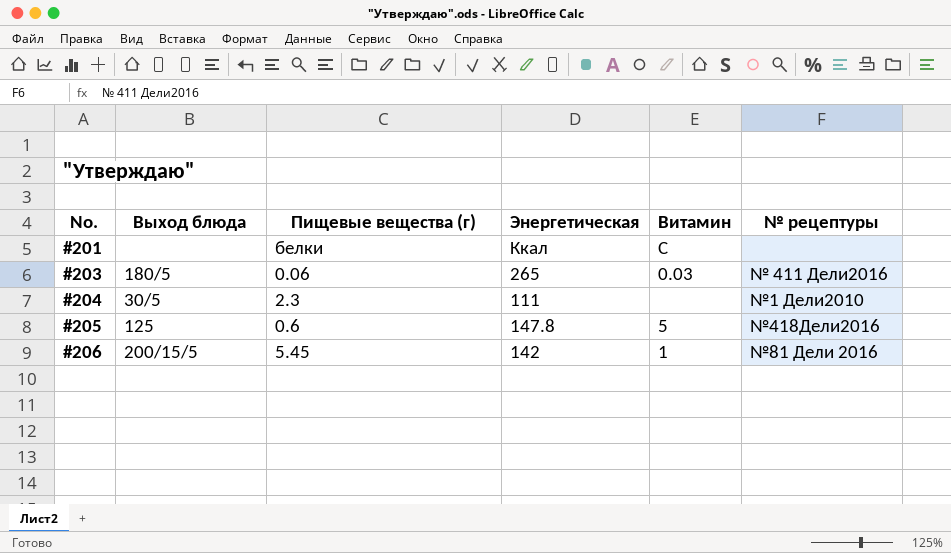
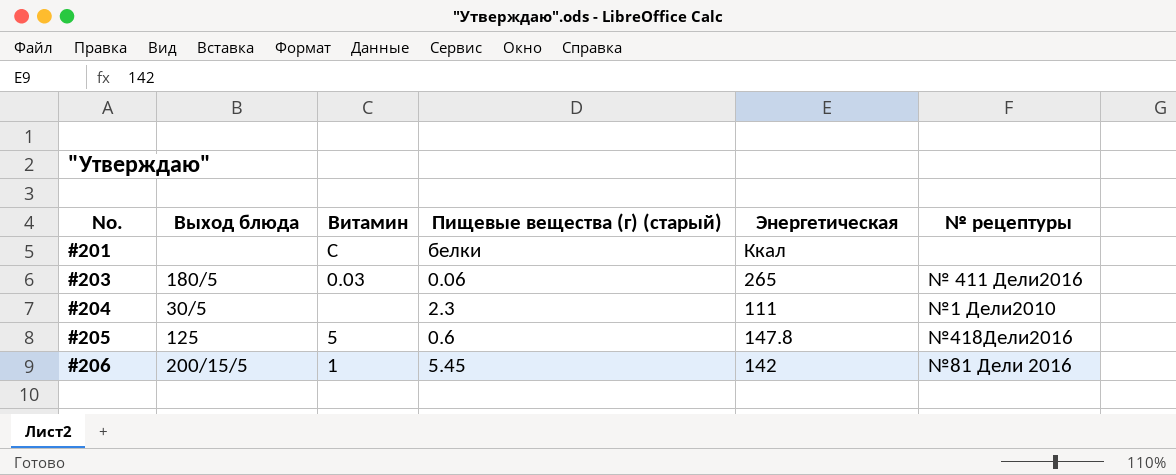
column Витамин | position: 5 -> 3
column name: Пищевые вещества (г) -> Пищевые вещества (г) (старый)

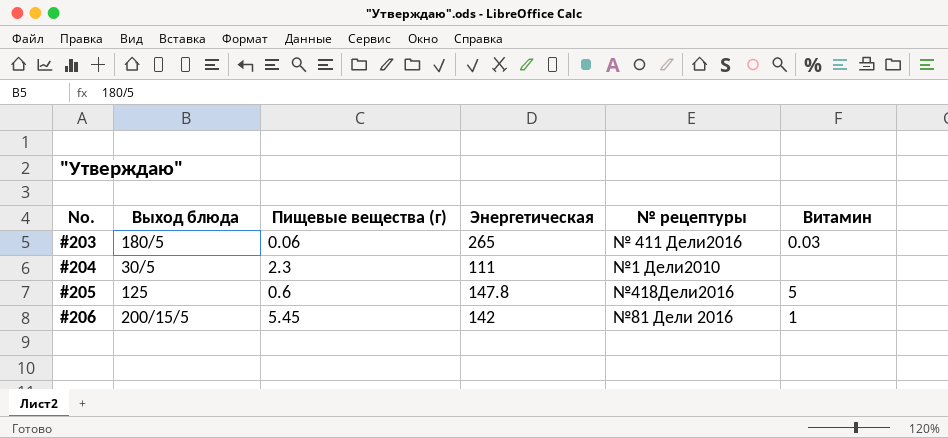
column name: Пищевые вещества (г) (старый) -> Пищевые вещества (г)
column Витамин | position: 3 -> 6
row #201: none | С | белки | Ккал | none -> none

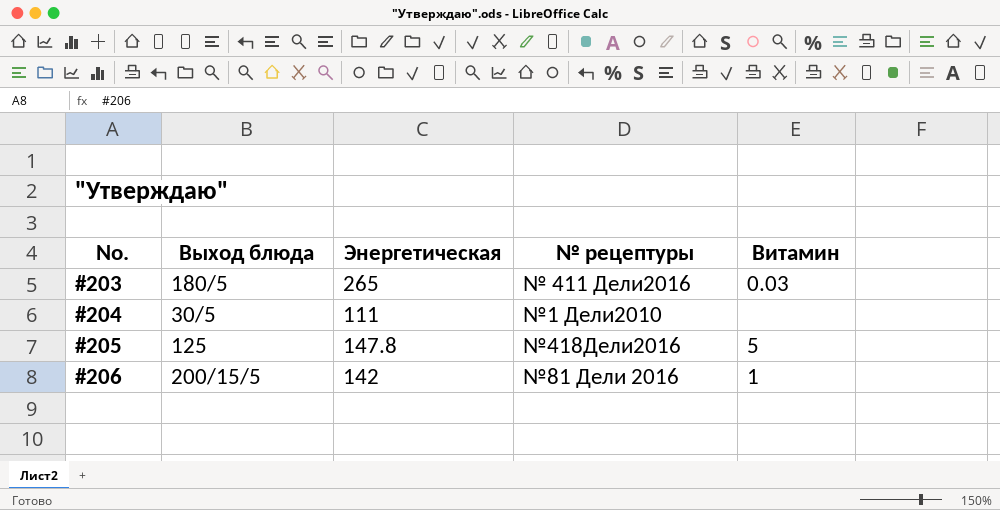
column Пищевые вещества (г) | position: 3 -> none

